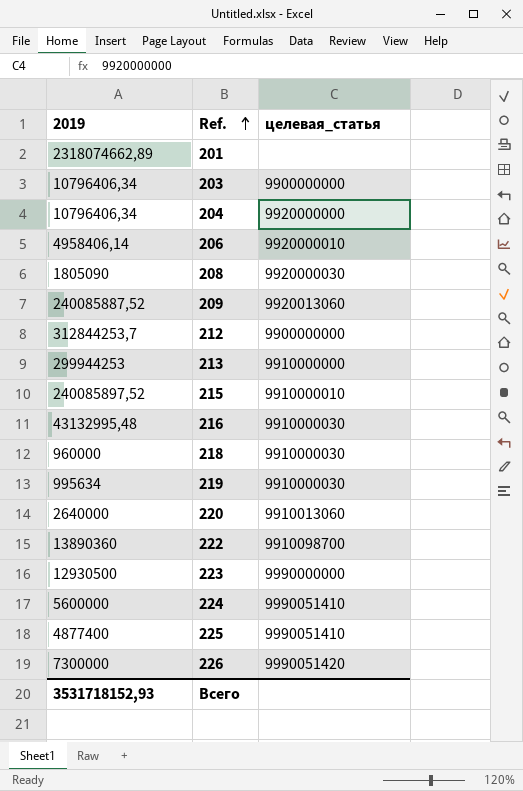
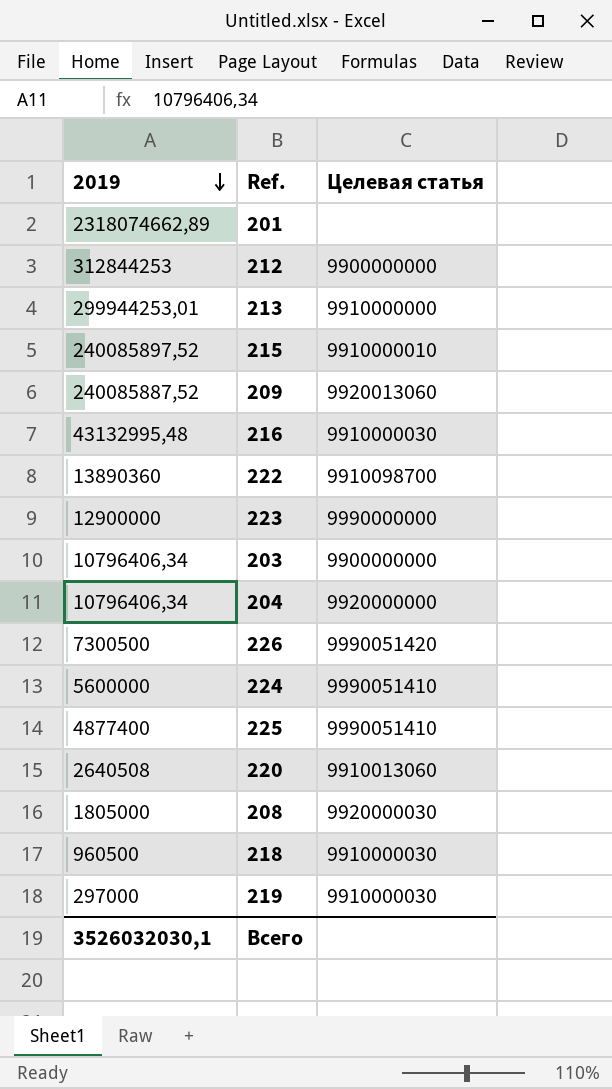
row order: Ref. ascending -> 2019 descending
column name: целевая_статья -> Целевая статья
row 206: 4958406,14 | 9920000010 -> none
212 | 2019: 312844253,7 -> 312844253
213 | 2019: 299944253 -> 299944253,01
223 | 2019: 12930500 -> 12900000
226 | 2019: 7300000 -> 7300500
220 | 2019: 2640000 -> 2640508
208 | 2019: 1805090 -> 1805000
218 | 2019: 960000 -> 960500
219 | 2019: 995634 -> 297000
Всего | 2019: 3531718152,93 -> 3526032030,1

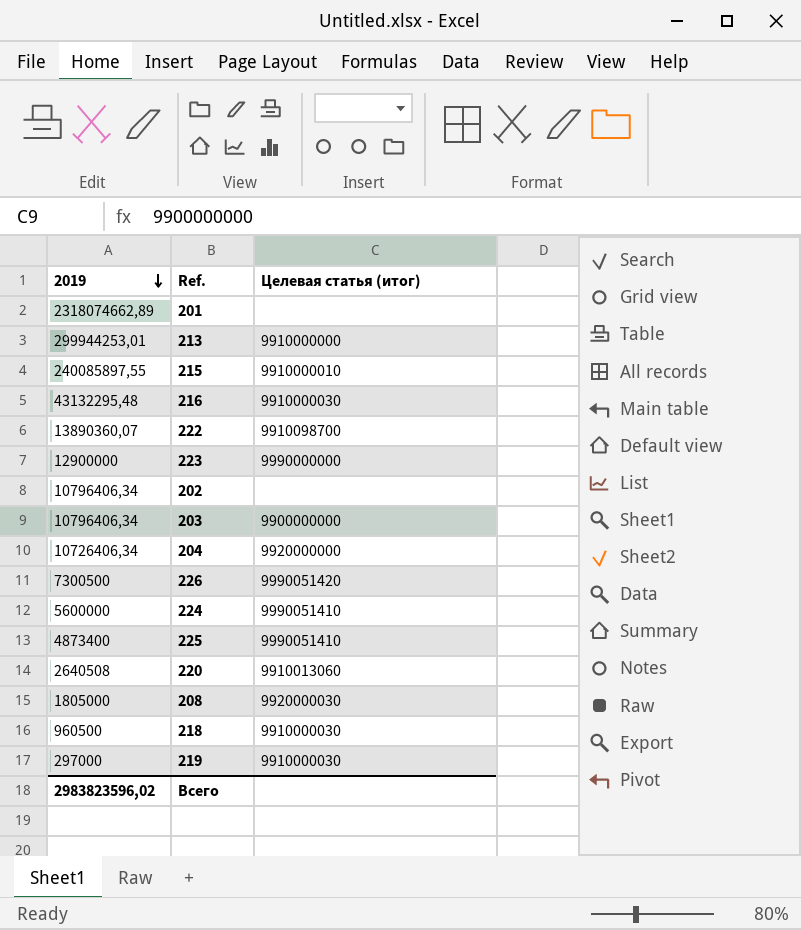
column name: Целевая статья -> Целевая статья (итог)
row 212: 312844253 | 9900000000 -> none
row 209: 240085887,52 | 9920013060 -> none
215 | 2019: 240085897,52 -> 240085897,55
216 | 2019: 43132995,48 -> 43132295,48
222 | 2019: 13890360 -> 13890360,07
row 202: none -> 10796406,34 | none
204 | 2019: 10796406,34 -> 10726406,34
225 | 2019: 4877400 -> 4873400
Всего | 2019: 3526032030,1 -> 2983823596,02

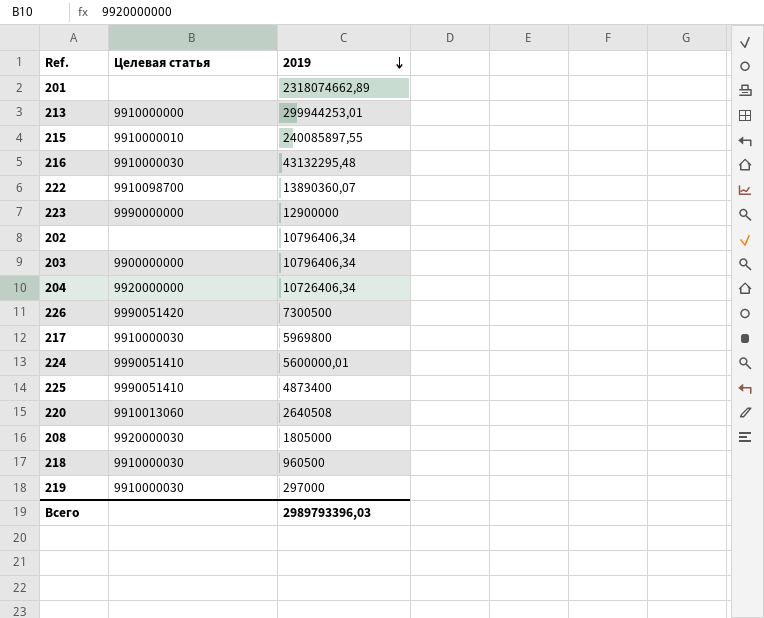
column name: Целевая статья (итог) -> Целевая статья
column 2019 | position: 1 -> 3
row 217: none -> 9910000030 | 5969800
224 | 2019: 5600000 -> 5600000,01
Всего | 2019: 2983823596,02 -> 2989793396,03

